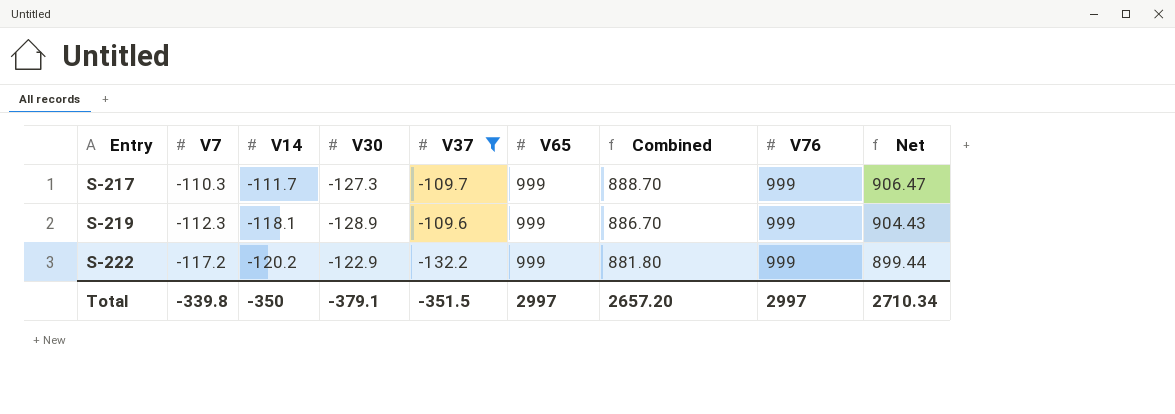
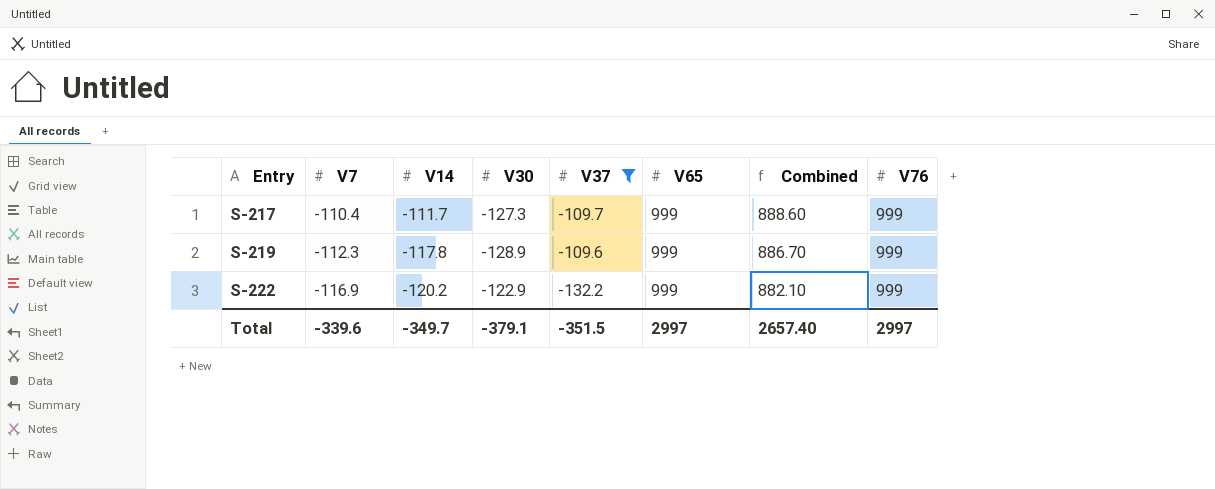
column Net | formula: [Combined] * 1.02 -> none
S-217 | V7: -110.3 -> -110.4
S-217 | Combined: 888.70 -> 888.60
S-219 | V14: -118.1 -> -117.8
S-222 | V7: -117.2 -> -116.9
S-222 | Combined: 881.80 -> 882.10
Total | V7: -339.8 -> -339.6
Total | V14: -350 -> -349.7
Total | Combined: 2657.20 -> 2657.40

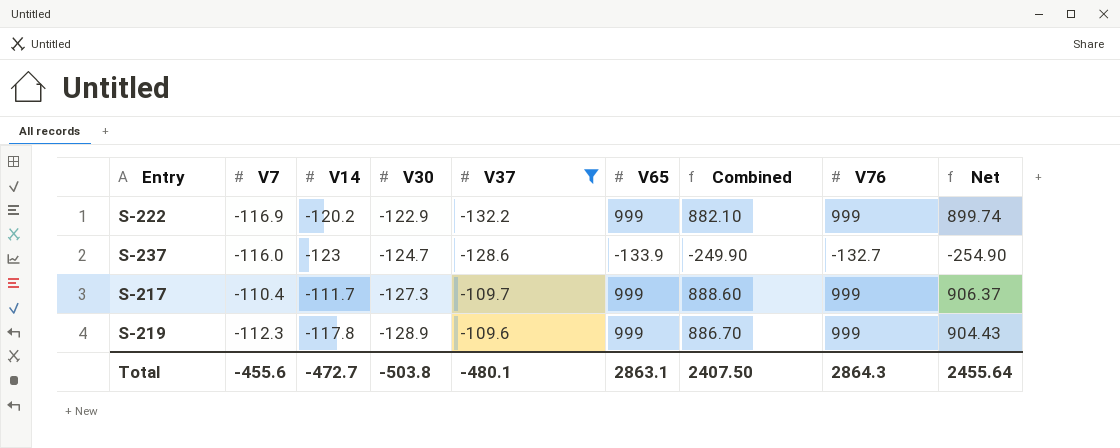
row order: Entry ascending -> V30 descending
column Net | formula: none -> [Combined] * 1.02
row S-237: none -> -116.0 | -123 | -124.7 | -128.6 | -133.9 | -249.90 | -132.7 | -254.90
Total | V7: -339.6 -> -455.6
Total | V14: -349.7 -> -472.7
Total | V30: -379.1 -> -503.8
Total | V37: -351.5 -> -480.1
Total | V65: 2997 -> 2863.1
Total | Combined: 2657.40 -> 2407.50
Total | V76: 2997 -> 2864.3

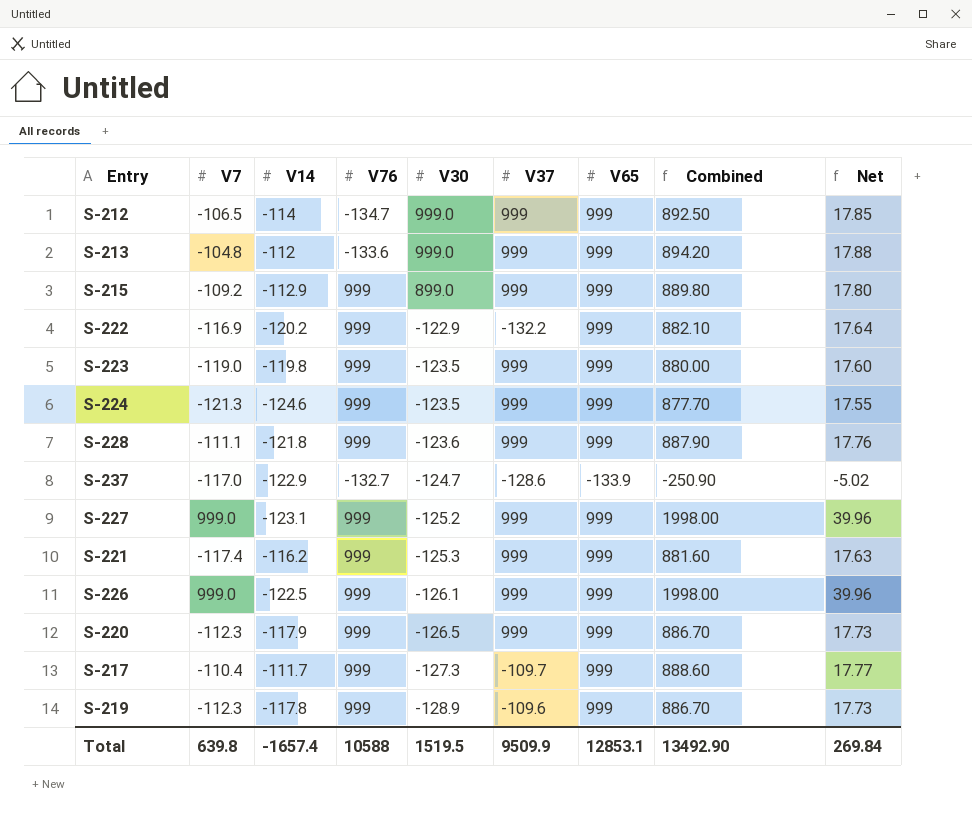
filter: V37 != 999 -> none
column V76 | position: 8 -> 4
column Net | formula: [Combined] * 1.02 -> [Combined] * 0.02
S-237 | V7: -116.0 -> -117.0
S-237 | V14: -123 -> -122.9
S-237 | Combined: -249.90 -> -250.90
Total | V7: -455.6 -> 639.8
Total | V14: -472.7 -> -1657.4
Total | V76: 2864.3 -> 10588
Total | V30: -503.8 -> 1519.5
Total | V37: -480.1 -> 9509.9
Total | V65: 2863.1 -> 12853.1
Total | Combined: 2407.50 -> 13492.90
Total | Net: 2455.64 -> 269.84

